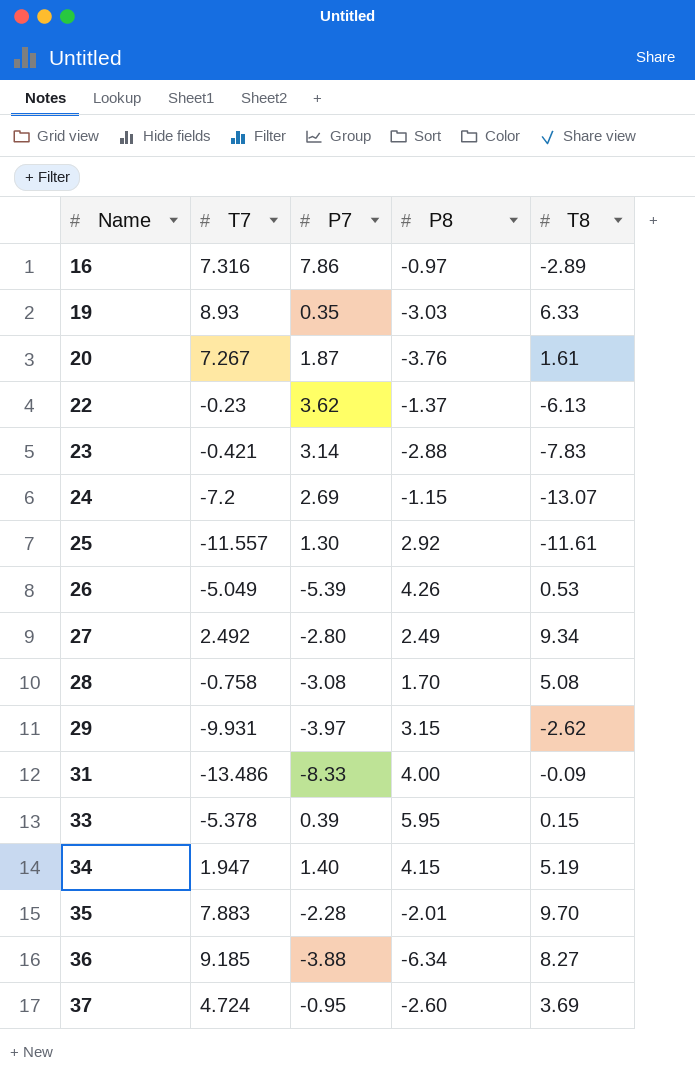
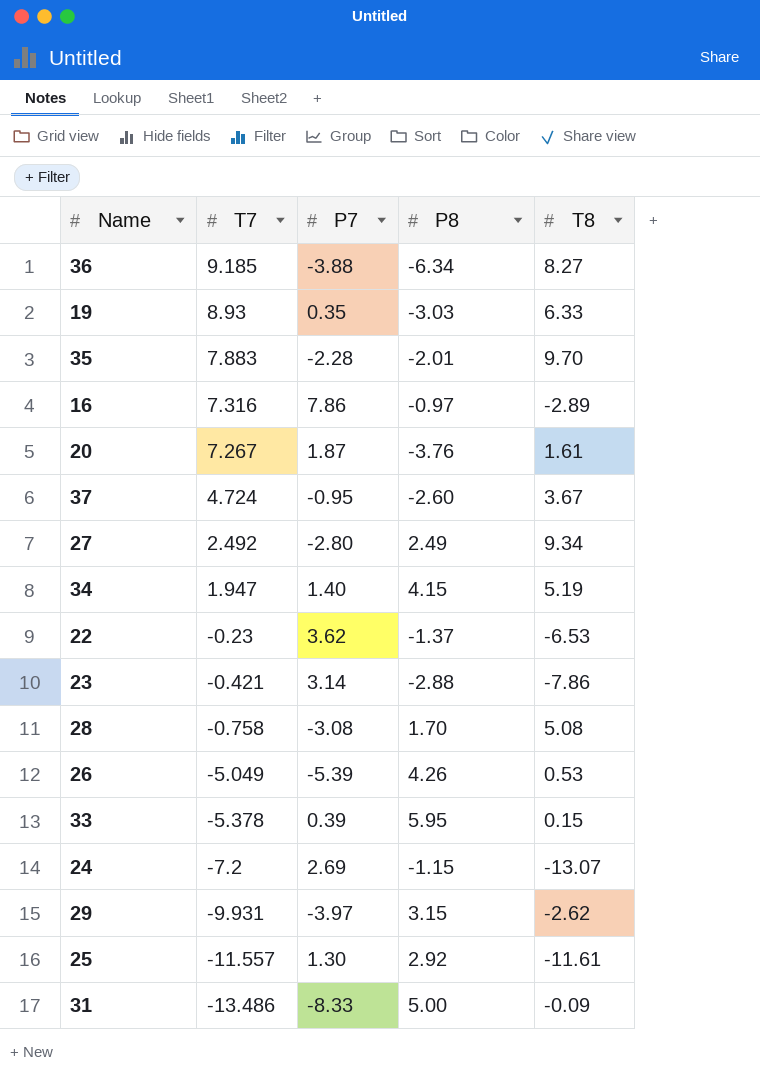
row order: Name ascending -> T7 descending
37 | T8: 3.69 -> 3.67
22 | T8: -6.13 -> -6.53
23 | T8: -7.83 -> -7.86
31 | P8: 4.00 -> 5.00

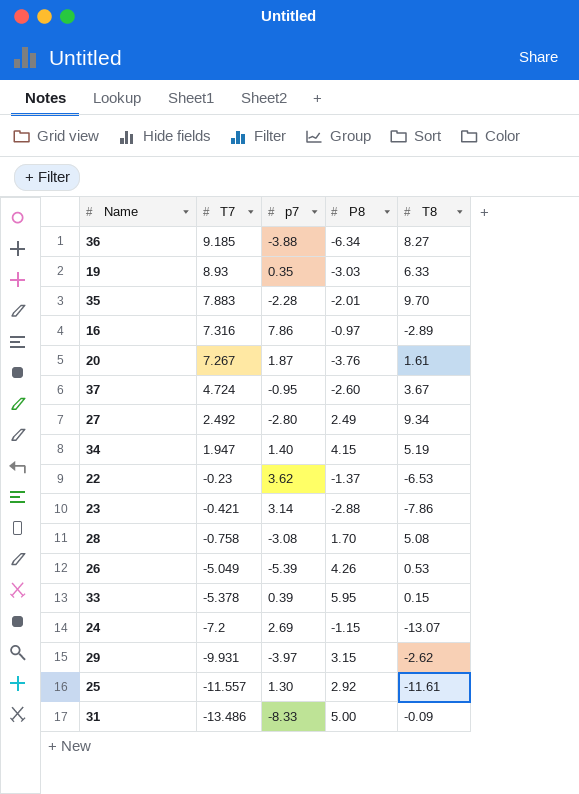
column name: P7 -> p7

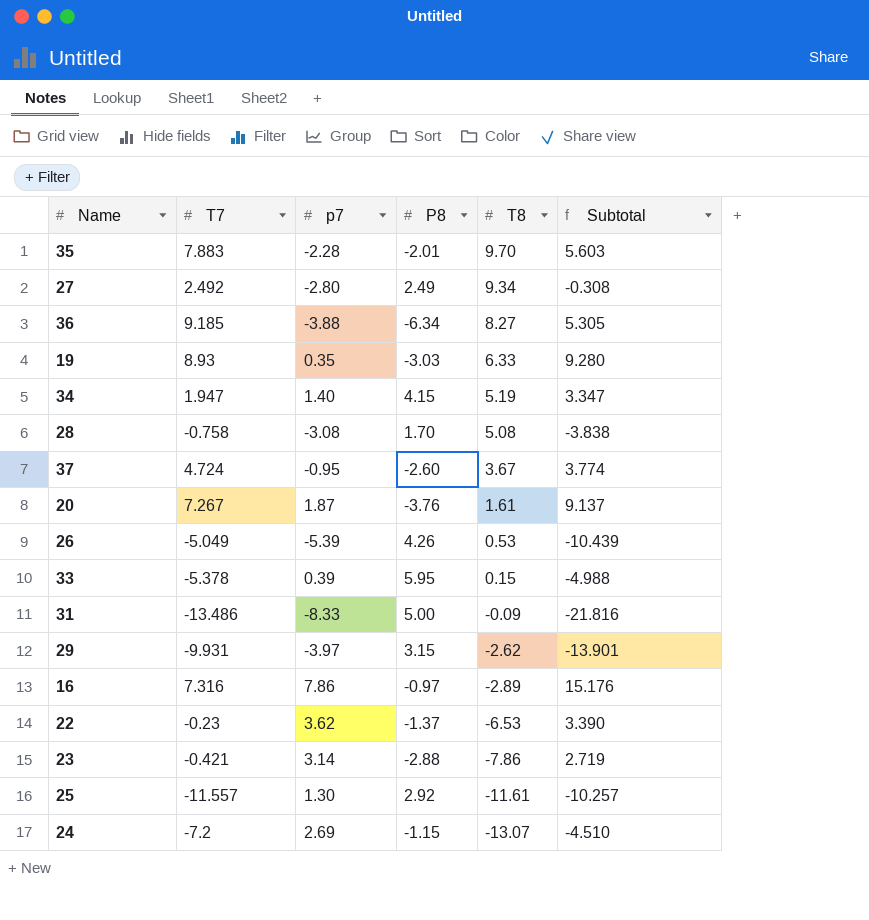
row order: T7 descending -> T8 descending
column Subtotal | formula: none -> [T7] + [p7]

